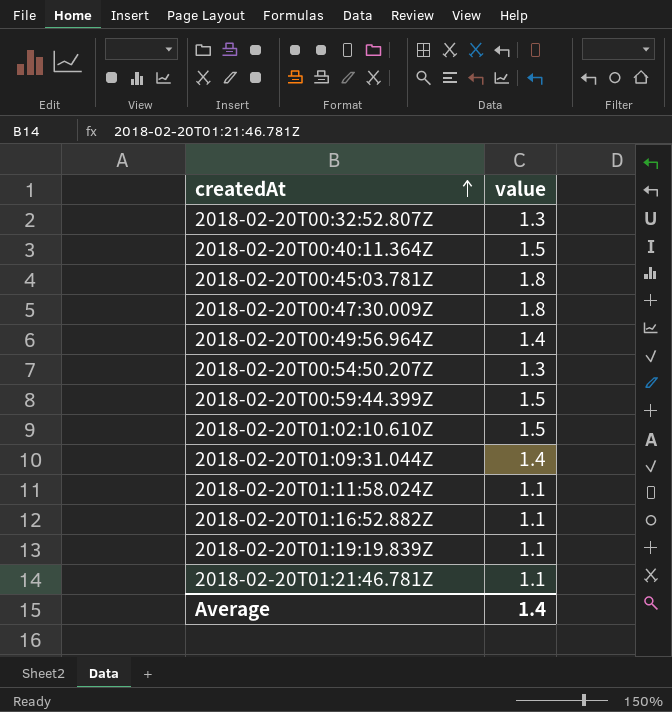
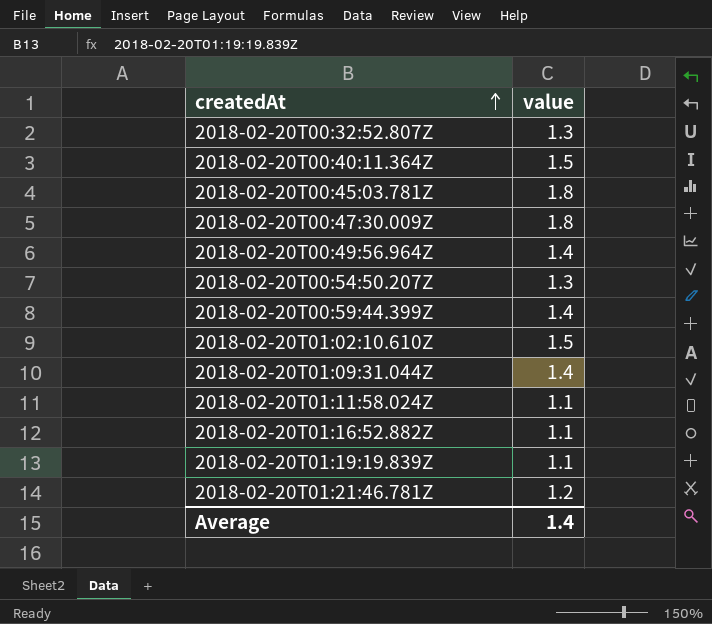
2018-02-20T00:59:44.399Z | value: 1.5 -> 1.4
2018-02-20T01:21:46.781Z | value: 1.1 -> 1.2

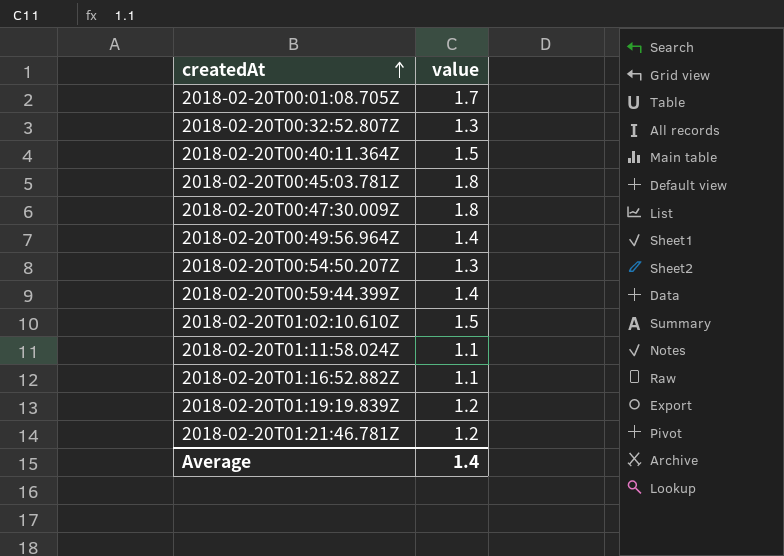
row 2018-02-20T01:09:31.044Z: 1.4 -> none
row 2018-02-20T00:01:08.705Z: none -> 1.7
2018-02-20T01:19:19.839Z | value: 1.1 -> 1.2

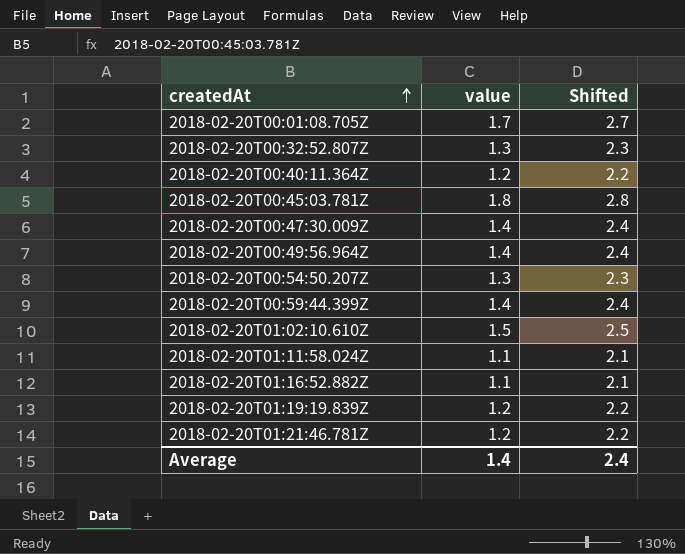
column Shifted | formula: none -> [value] + 1
2018-02-20T00:40:11.364Z | value: 1.5 -> 1.2
2018-02-20T00:47:30.009Z | value: 1.8 -> 1.4

